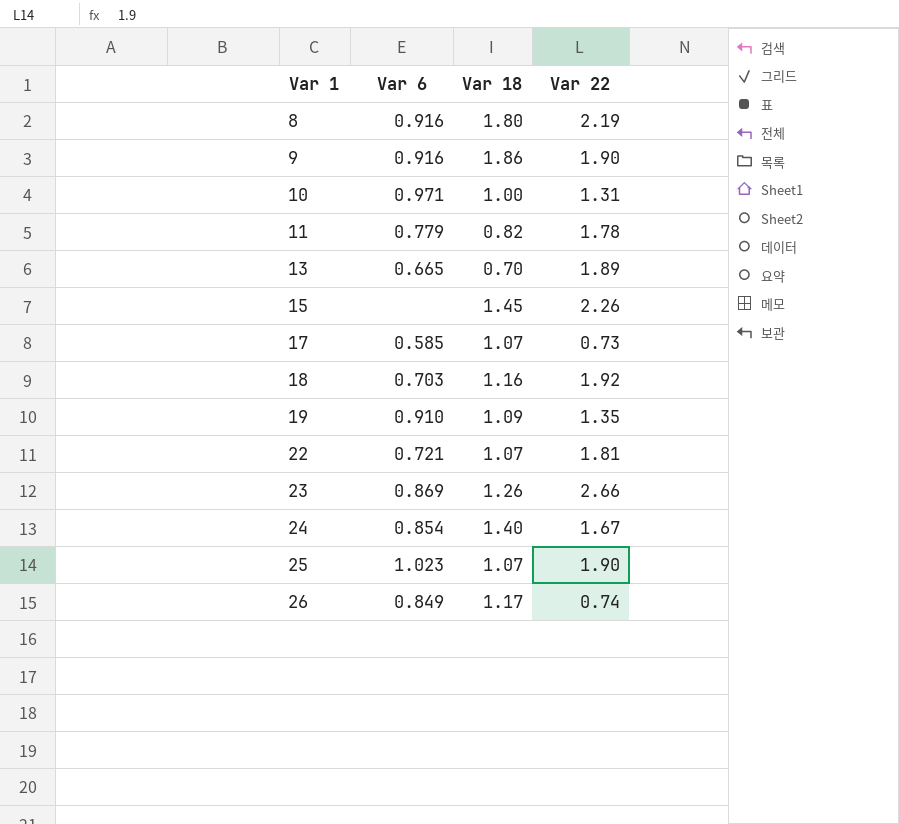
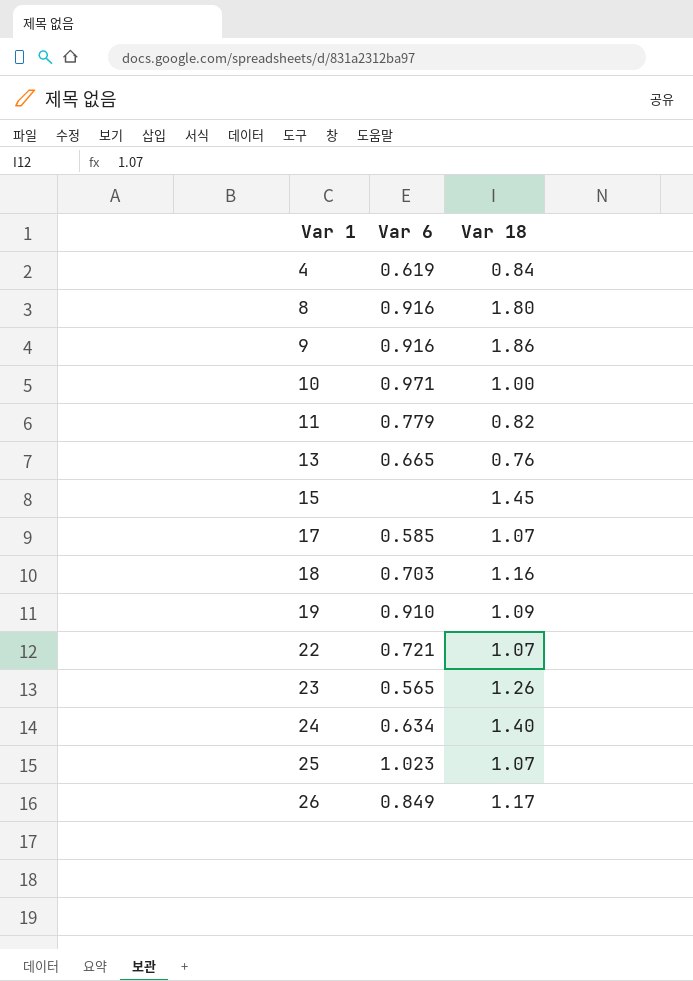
column Var 22 | position: 4 -> none
row 4: none -> 0.619 | 0.84
13 | Var 18: 0.70 -> 0.76
23 | Var 6: 0.869 -> 0.565
24 | Var 6: 0.854 -> 0.634

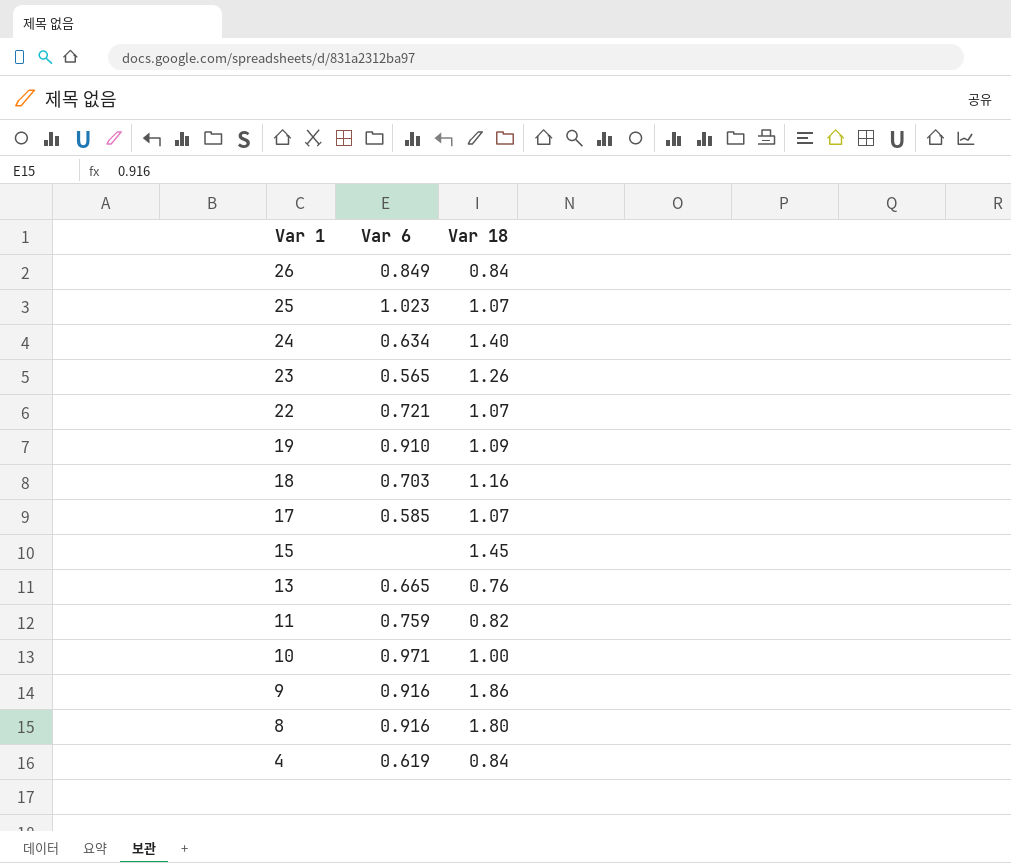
row order: Var 1 ascending -> Var 1 descending
26 | Var 18: 1.17 -> 0.84
11 | Var 6: 0.779 -> 0.759

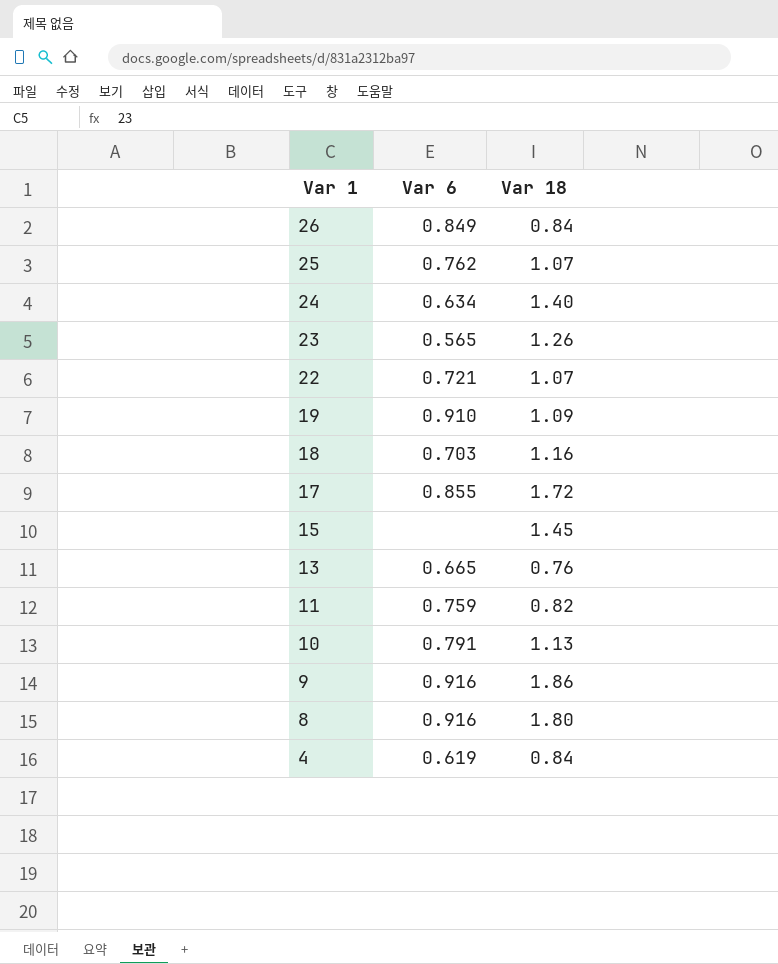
25 | Var 6: 1.023 -> 0.762
17 | Var 6: 0.585 -> 0.855
17 | Var 18: 1.07 -> 1.72
10 | Var 6: 0.971 -> 0.791
10 | Var 18: 1.00 -> 1.13

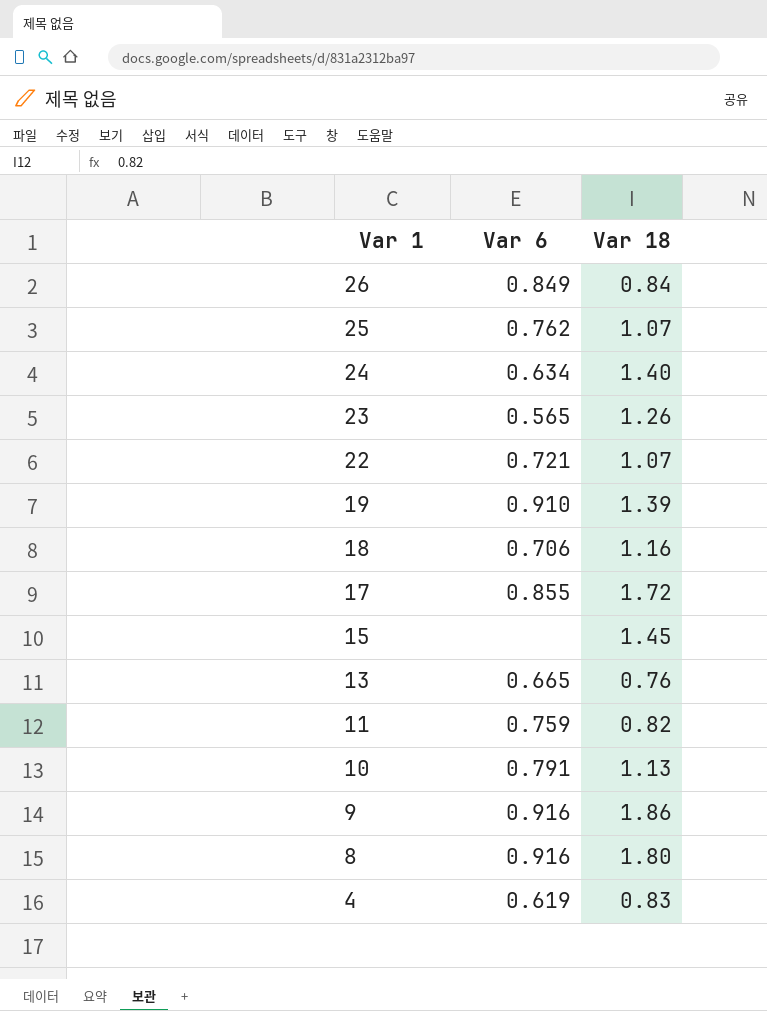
19 | Var 18: 1.09 -> 1.39
18 | Var 6: 0.703 -> 0.706
4 | Var 18: 0.84 -> 0.83

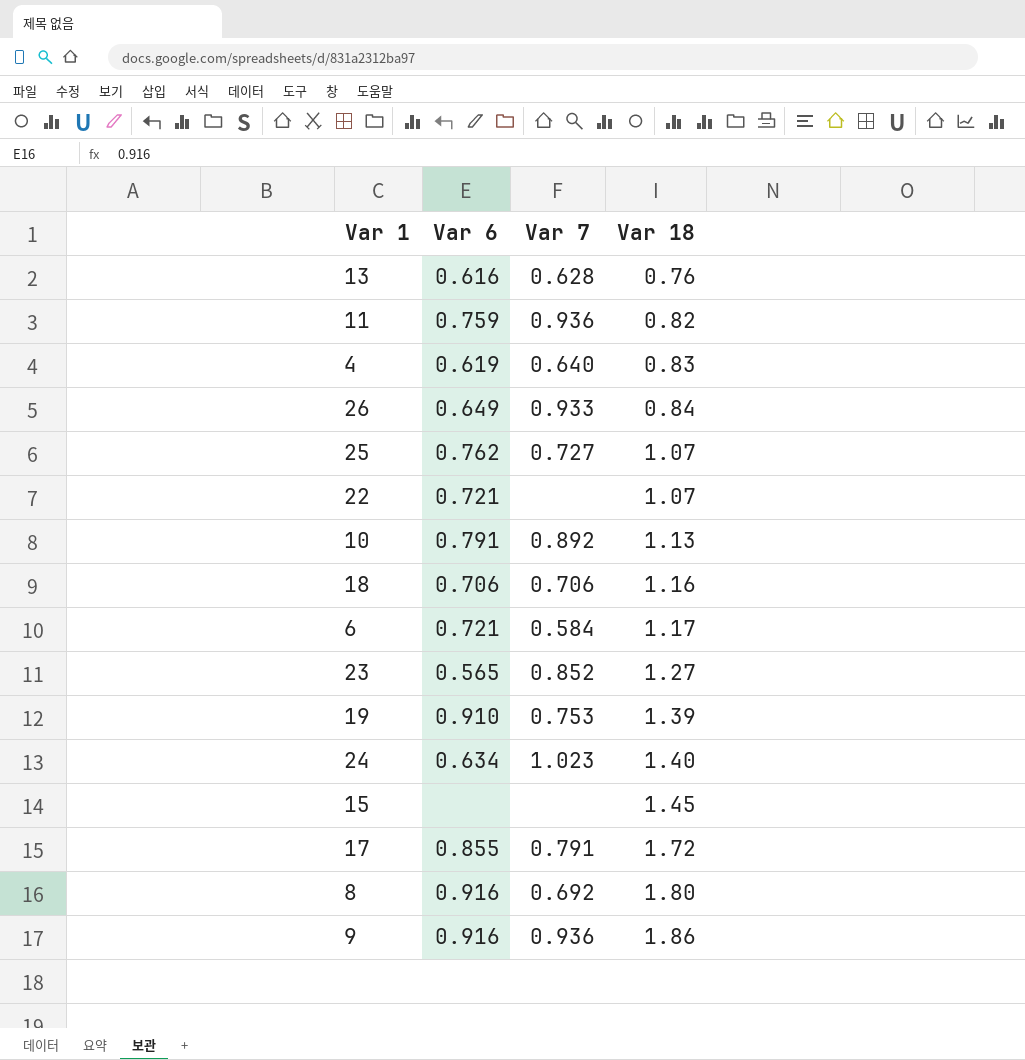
row order: Var 1 descending -> Var 18 ascending
column Var 7 | position: none -> 3
13 | Var 6: 0.665 -> 0.616
26 | Var 6: 0.849 -> 0.649
row 6: none -> 0.721 | 0.584 | 1.17
23 | Var 18: 1.26 -> 1.27

